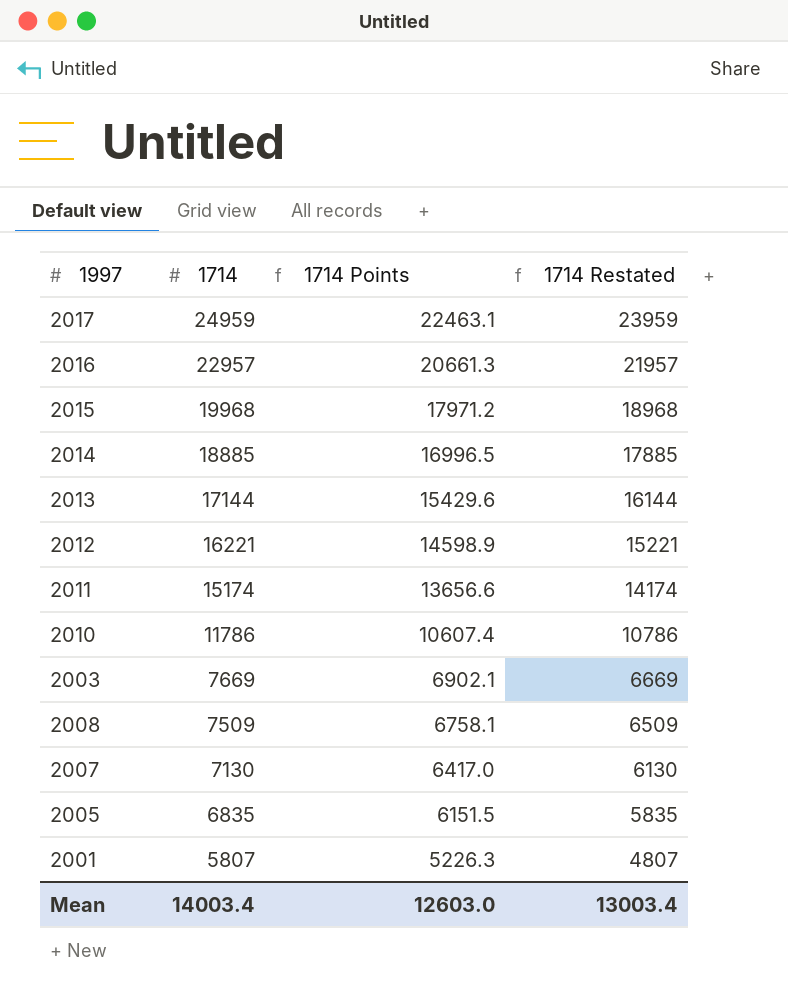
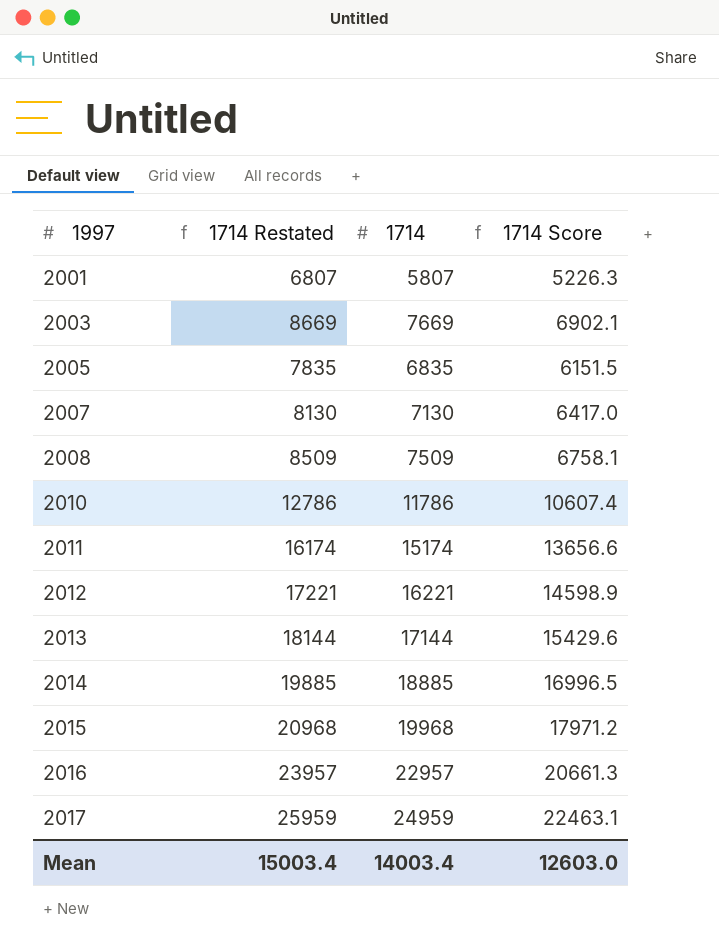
row order: 1714 descending -> 1997 ascending
column 1714 Restated | formula: [1714] - 1000 -> [1714] + 1000
column 1714 Restated | position: 4 -> 2
column name: 1714 Points -> 1714 Score
Mean | 1714 Restated: 13003.4 -> 15003.4

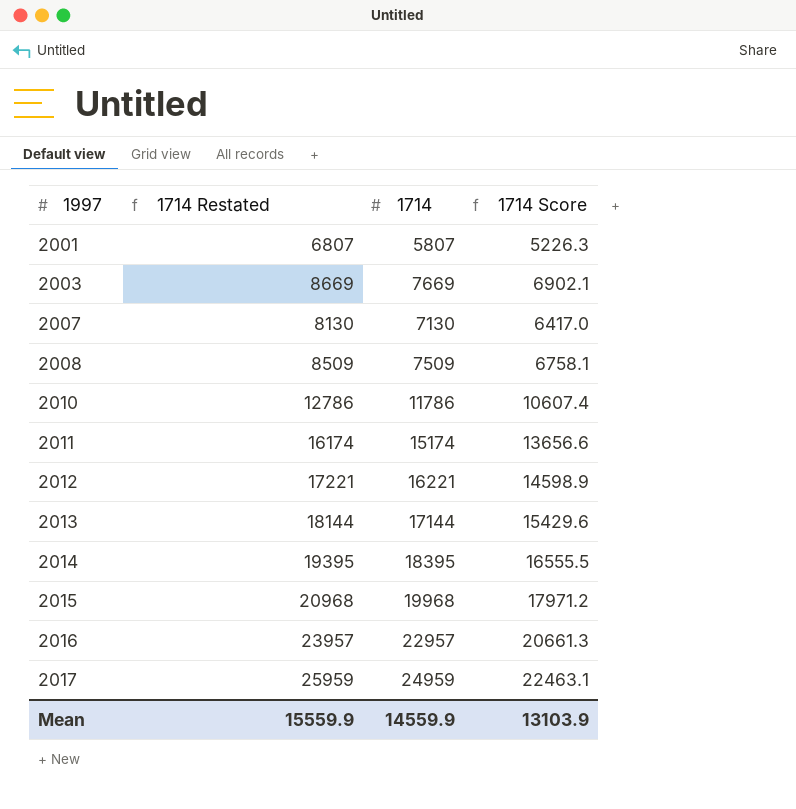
row 2005: 7835 | 6835 | 6151.5 -> none
2014 | 1714 Restated: 19885 -> 19395
2014 | 1714: 18885 -> 18395
2014 | 1714 Score: 16996.5 -> 16555.5
Mean | 1714 Restated: 15003.4 -> 15559.9
Mean | 1714: 14003.4 -> 14559.9
Mean | 1714 Score: 12603.0 -> 13103.9

